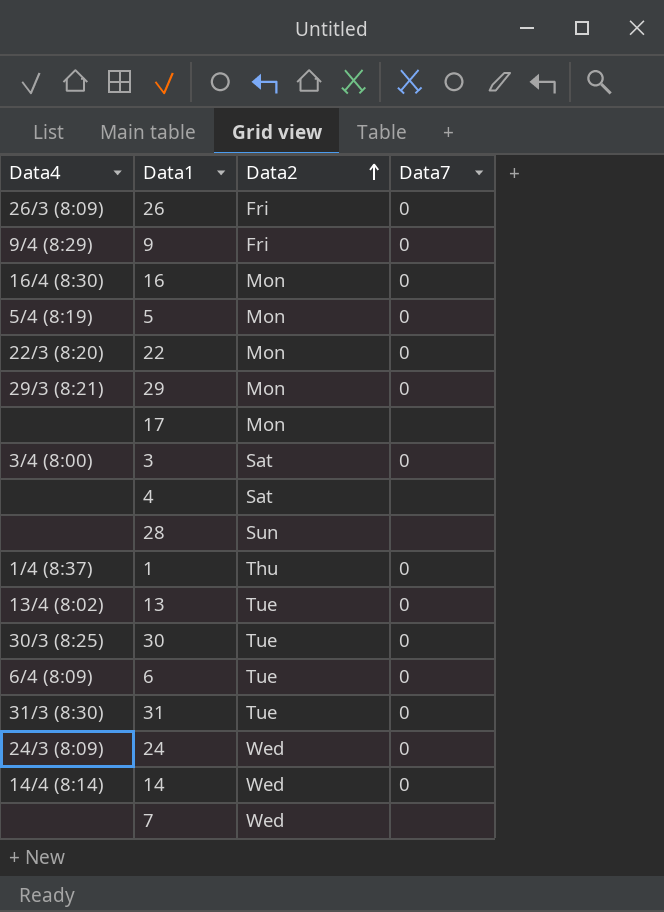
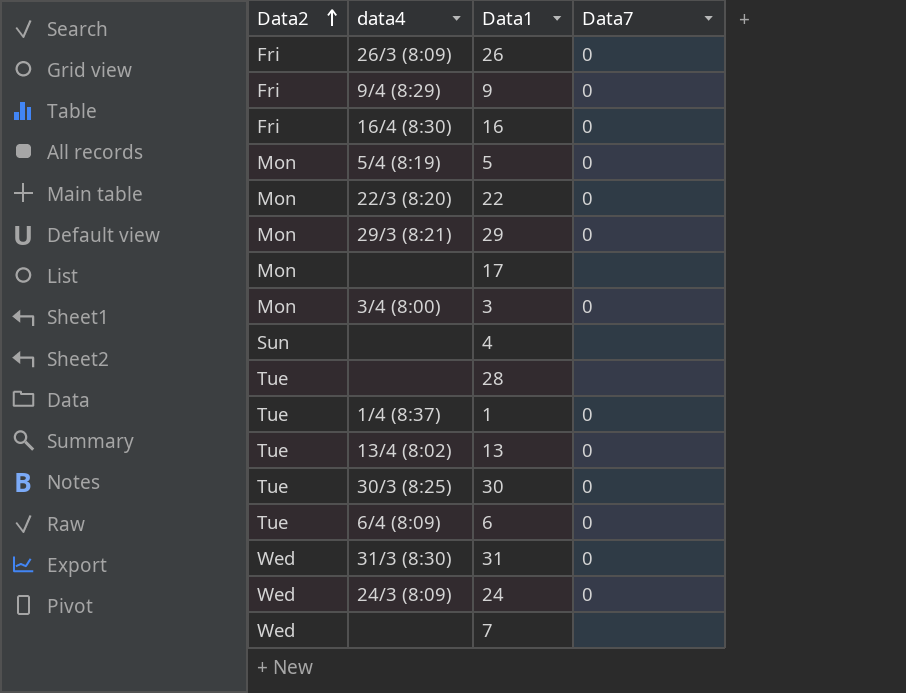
column Data2 | position: 3 -> 1
column name: Data4 -> data4
row 14: 14/4 (8:14) | Wed | 0 -> none
16 | Data2: Mon -> Fri
3 | Data2: Sat -> Mon
4 | Data2: Sat -> Sun
28 | Data2: Sun -> Tue
1 | Data2: Thu -> Tue
31 | Data2: Tue -> Wed

